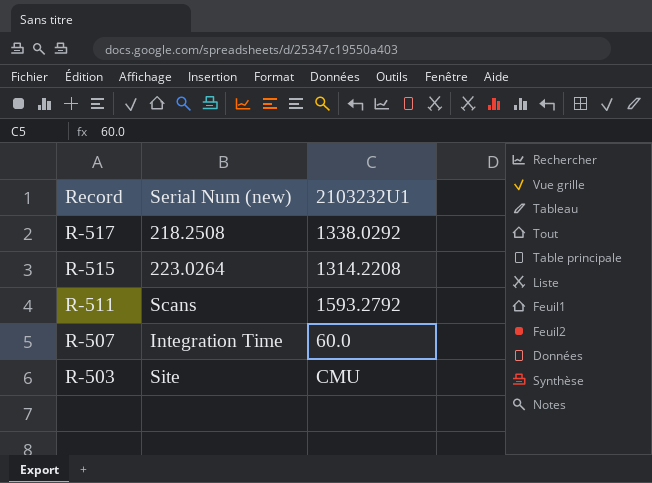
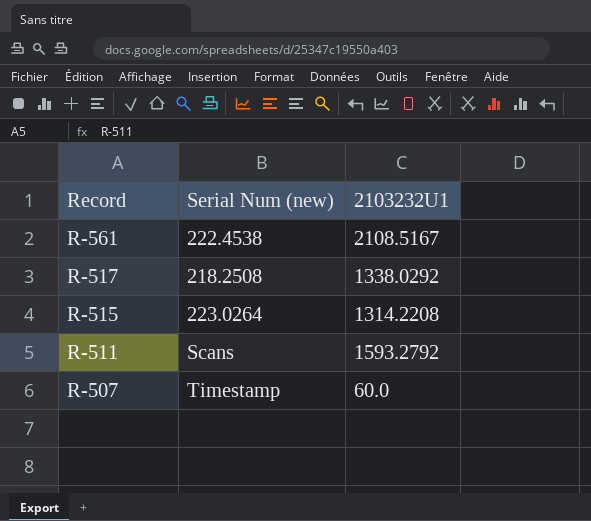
row R-503: Site | CMU -> none
row R-561: none -> 222.4538 | 2108.5167
R-507 | Serial Num (new): Integration Time -> Timestamp

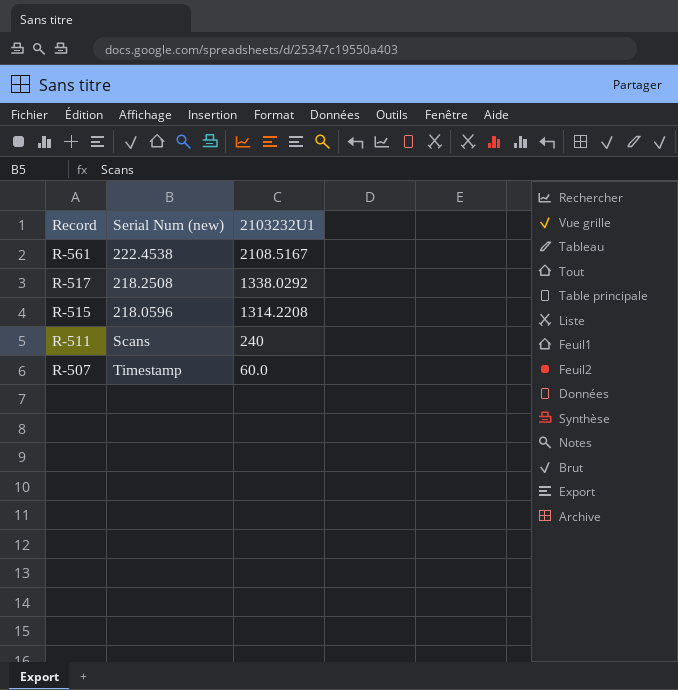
R-515 | Serial Num (new): 223.0264 -> 218.0596
R-511 | 2103232U1: 1593.2792 -> 240

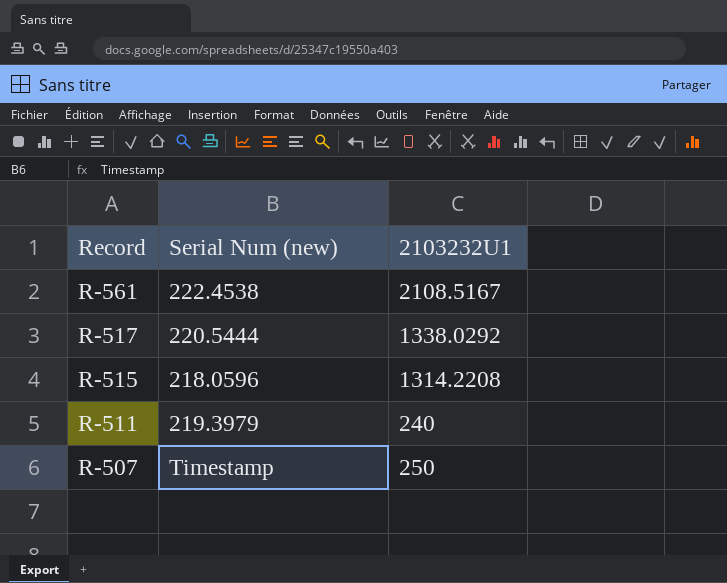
R-517 | Serial Num (new): 218.2508 -> 220.5444
R-511 | Serial Num (new): Scans -> 219.3979
R-507 | 2103232U1: 60.0 -> 250

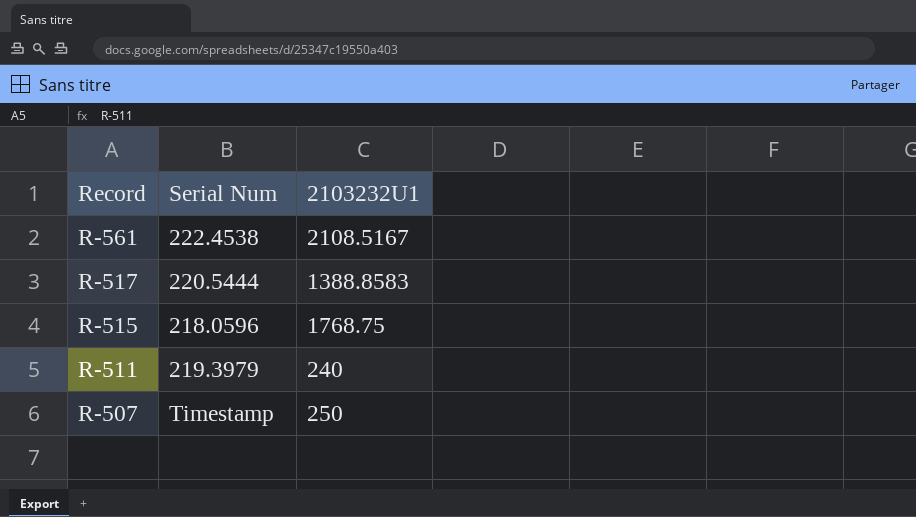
column name: Serial Num (new) -> Serial Num
R-517 | 2103232U1: 1338.0292 -> 1388.8583
R-515 | 2103232U1: 1314.2208 -> 1768.75

